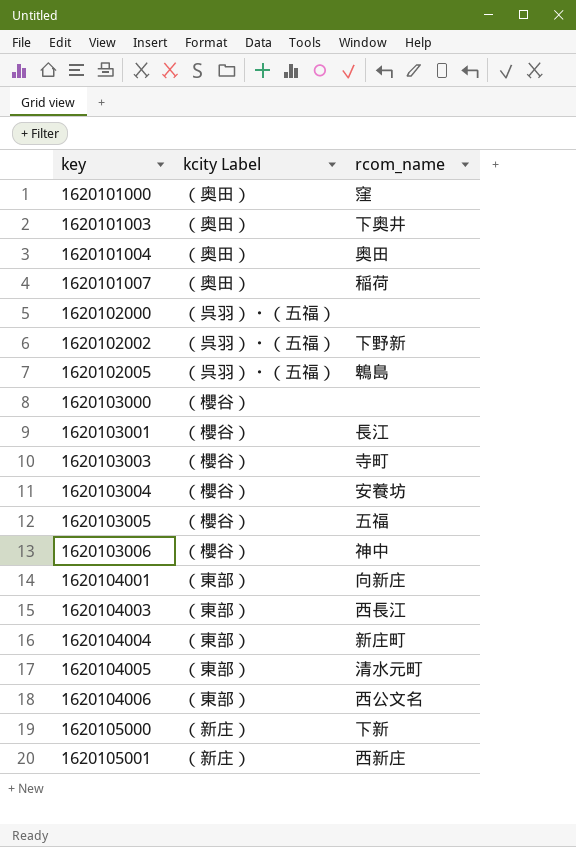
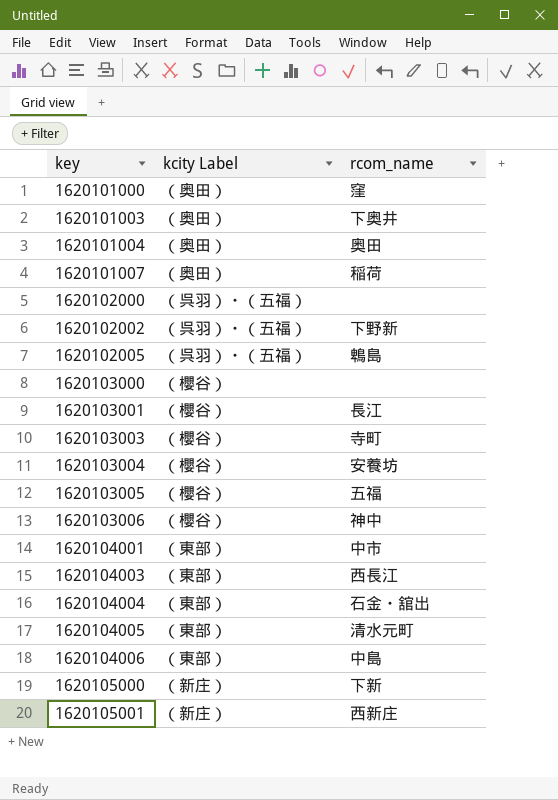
1620104001 | rcom_name: 向新庄 -> 中市
1620104004 | rcom_name: 新庄町 -> 石金・舘出
1620104006 | rcom_name: 西公文名 -> 中島

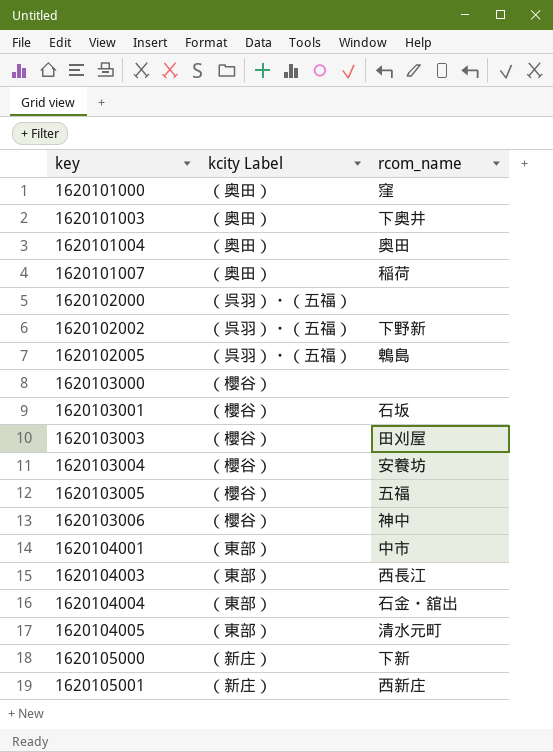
row 1620104006: （東部） | 中島 -> none
1620103001 | rcom_name: 長江 -> 石坂
1620103003 | rcom_name: 寺町 -> 田刈屋

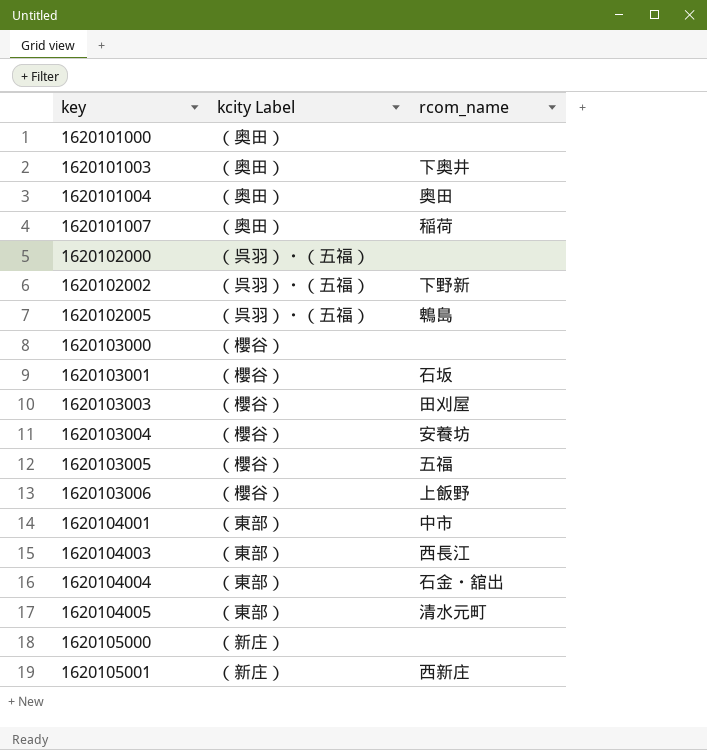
1620101000 | rcom_name: 窪 -> none
1620103006 | rcom_name: 神中 -> 上飯野
1620105000 | rcom_name: 下新 -> none

